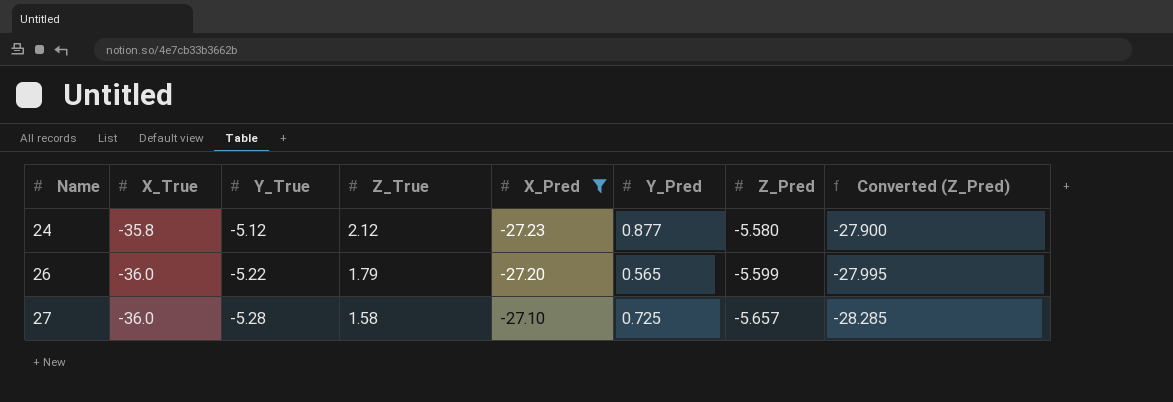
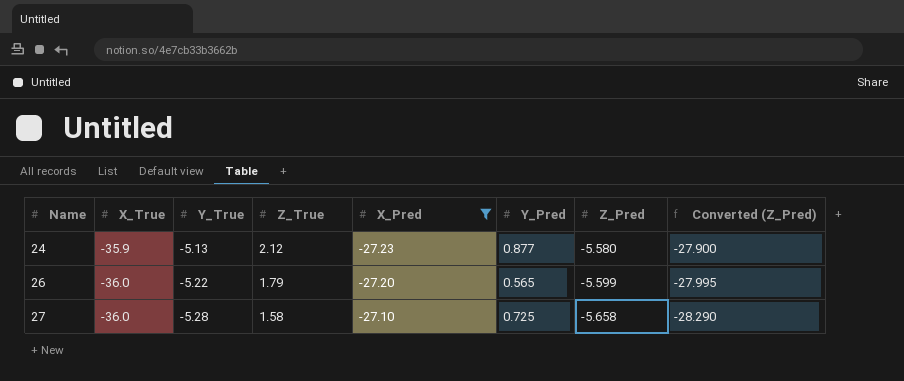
24 | X_True: -35.8 -> -35.9
24 | Y_True: -5.12 -> -5.13
27 | Z_Pred: -5.657 -> -5.658
27 | Converted (Z_Pred): -28.285 -> -28.290

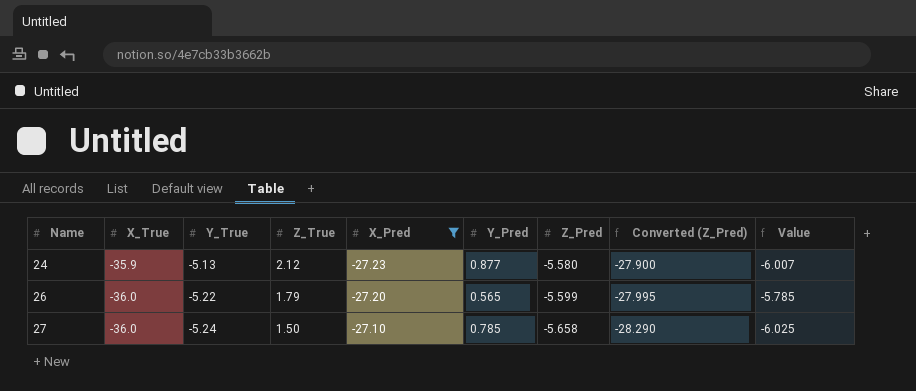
column Value | formula: none -> [Y_True] - [Y_Pred]
27 | Y_True: -5.28 -> -5.24
27 | Z_True: 1.58 -> 1.50
27 | Y_Pred: 0.725 -> 0.785

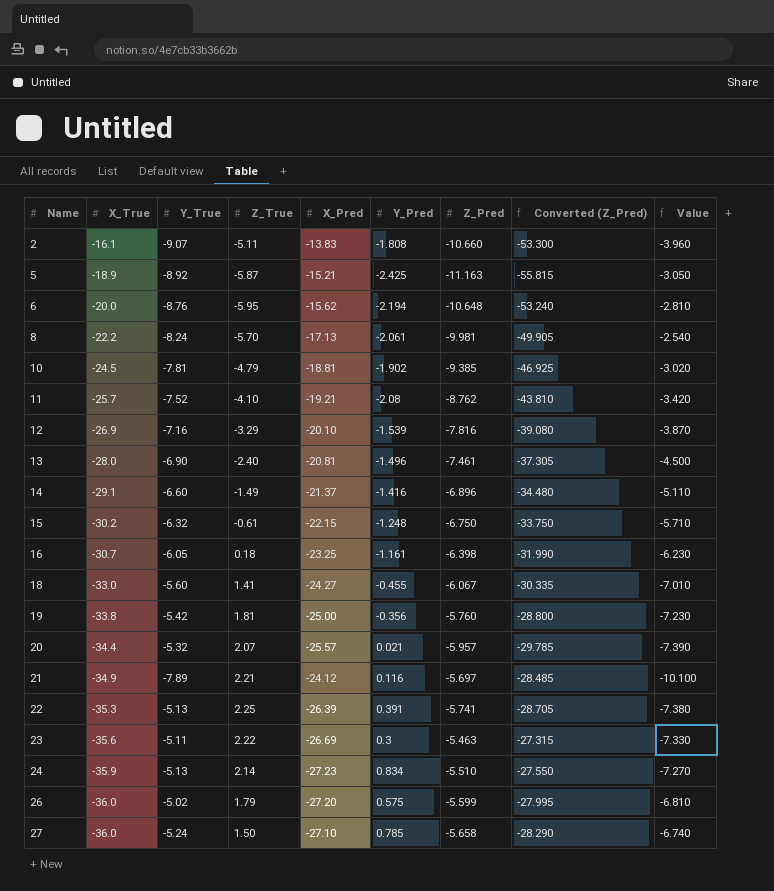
filter: X_Pred <= -27.10 -> none
column Value | formula: [Y_True] - [Y_Pred] -> [Y_True] - [Z_True]
24 | Z_True: 2.12 -> 2.14
24 | Y_Pred: 0.877 -> 0.834
24 | Z_Pred: -5.580 -> -5.510
24 | Converted (Z_Pred): -27.900 -> -27.550
26 | Y_True: -5.22 -> -5.02
26 | Y_Pred: 0.565 -> 0.575

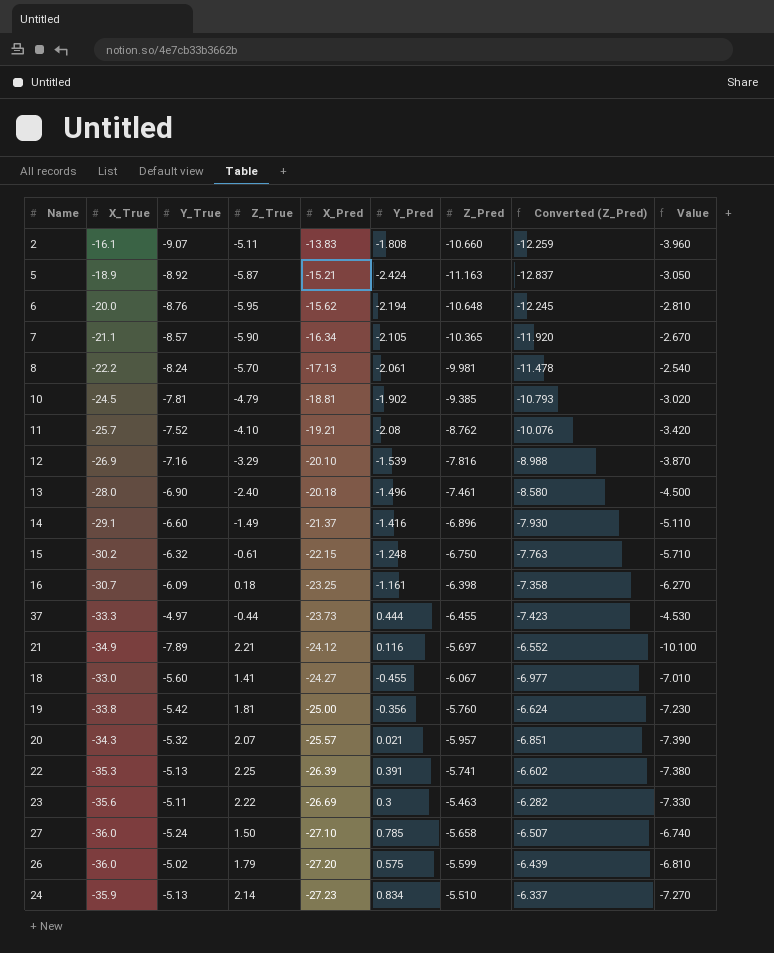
row order: Name ascending -> X_Pred descending
column Converted (Z_Pred) | formula: [Z_Pred] * 5 -> [Z_Pred] * 1.15
5 | Y_Pred: -2.425 -> -2.424
row 7: none -> -21.1 | -8.57 | -5.90 | -16.34 | -2.105 | -10.365 | -11.920 | -2.670
13 | X_Pred: -20.81 -> -20.18
16 | Y_True: -6.05 -> -6.09
16 | Value: -6.230 -> -6.270
row 37: none -> -33.3 | -4.97 | -0.44 | -23.73 | 0.444 | -6.455 | -7.423 | -4.530
20 | X_True: -34.4 -> -34.3

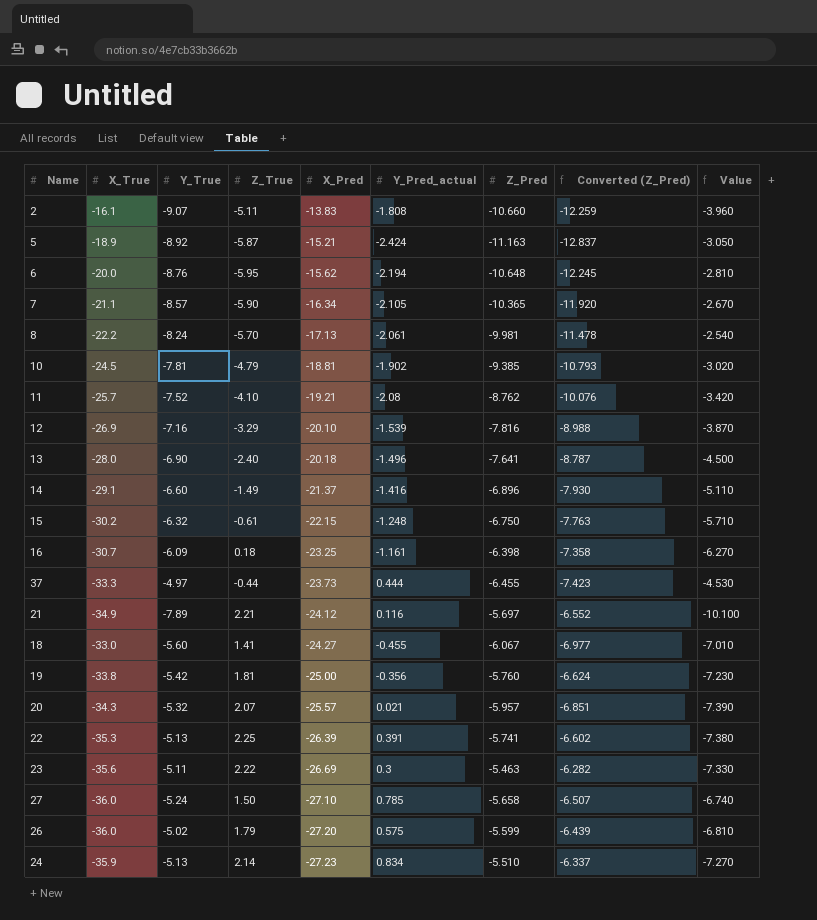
column name: Y_Pred -> Y_Pred_actual
13 | Z_Pred: -7.461 -> -7.641
13 | Converted (Z_Pred): -8.580 -> -8.787

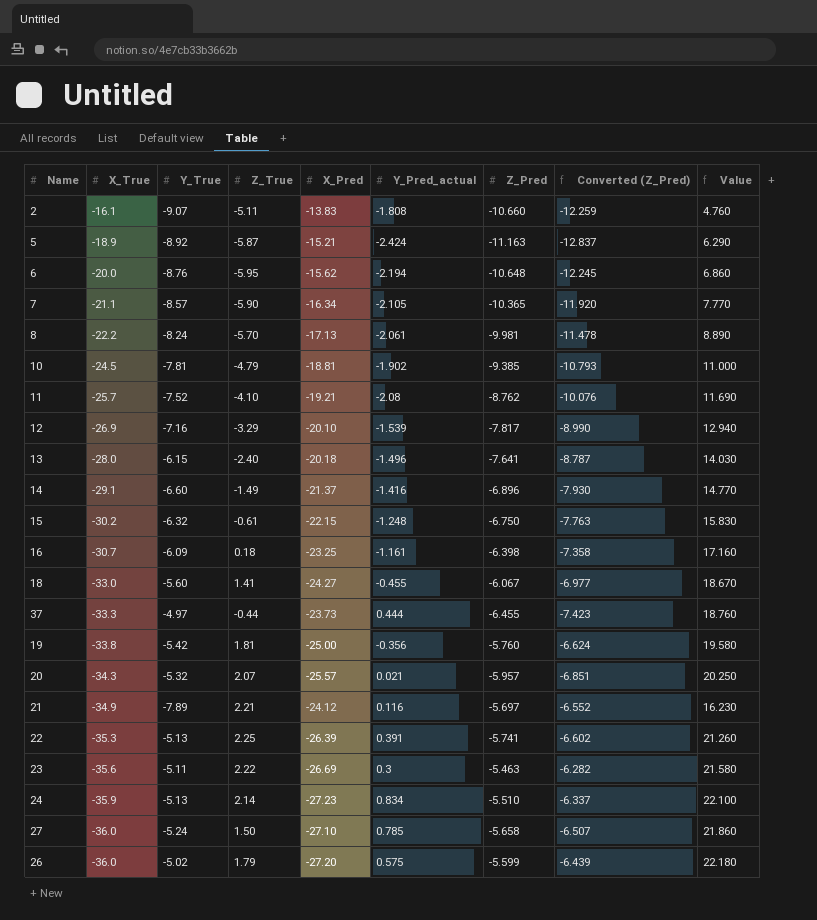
row order: X_Pred descending -> X_True descending
column Value | formula: [Y_True] - [Z_True] -> [Y_True] - [X_Pred]
12 | Z_Pred: -7.816 -> -7.817
12 | Converted (Z_Pred): -8.988 -> -8.990
13 | Y_True: -6.90 -> -6.15

